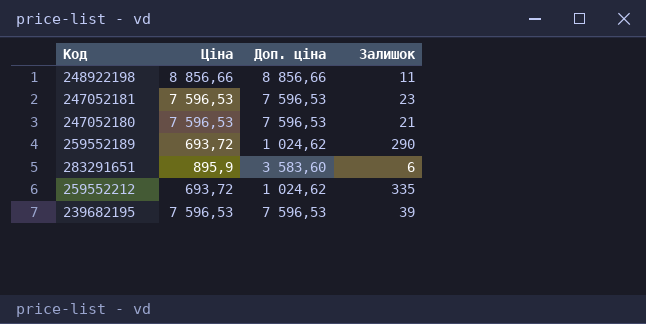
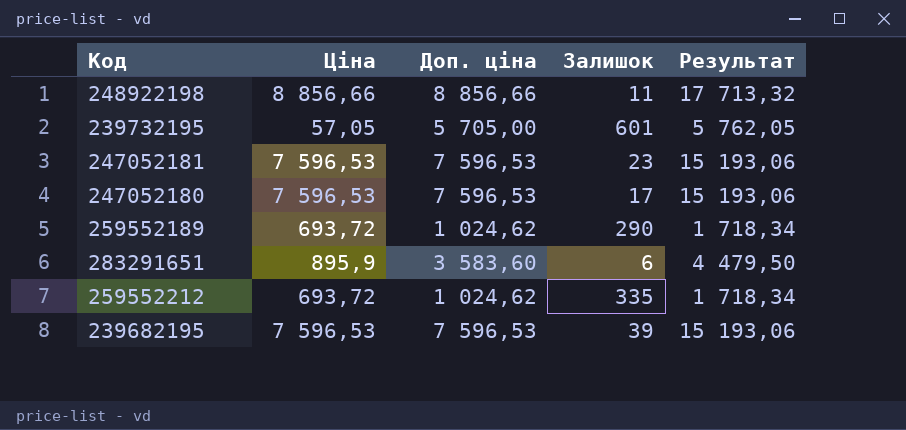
column Результат | formula: none -> [Ціна] + [Доп. ціна]
row 239732195: none -> 57,05 | 5 705,00 | 601 | 5 762,05
247052180 | Залишок: 21 -> 17

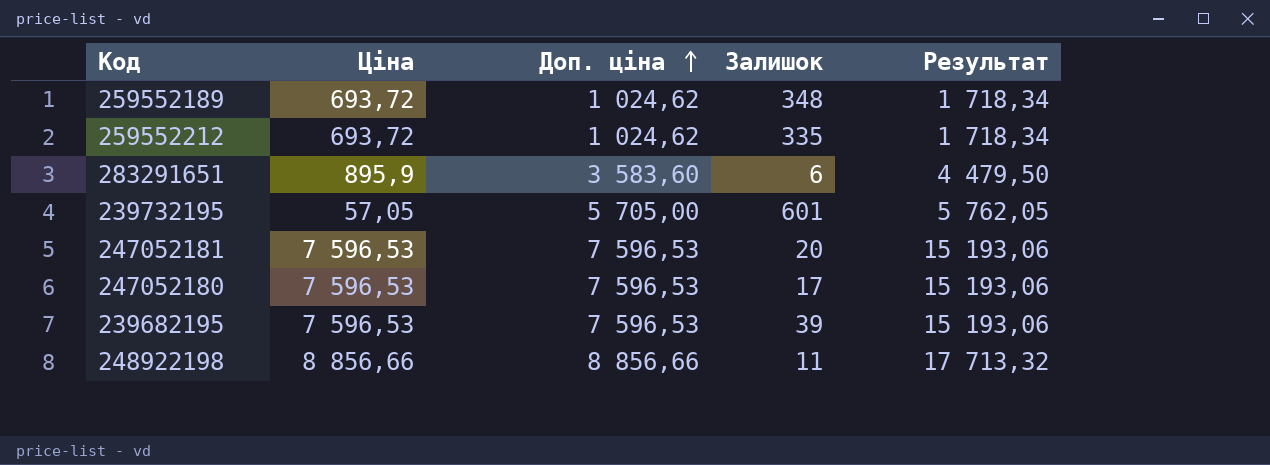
row order: none -> Доп. ціна ascending
259552189 | Залишок: 290 -> 348
247052181 | Залишок: 23 -> 20

